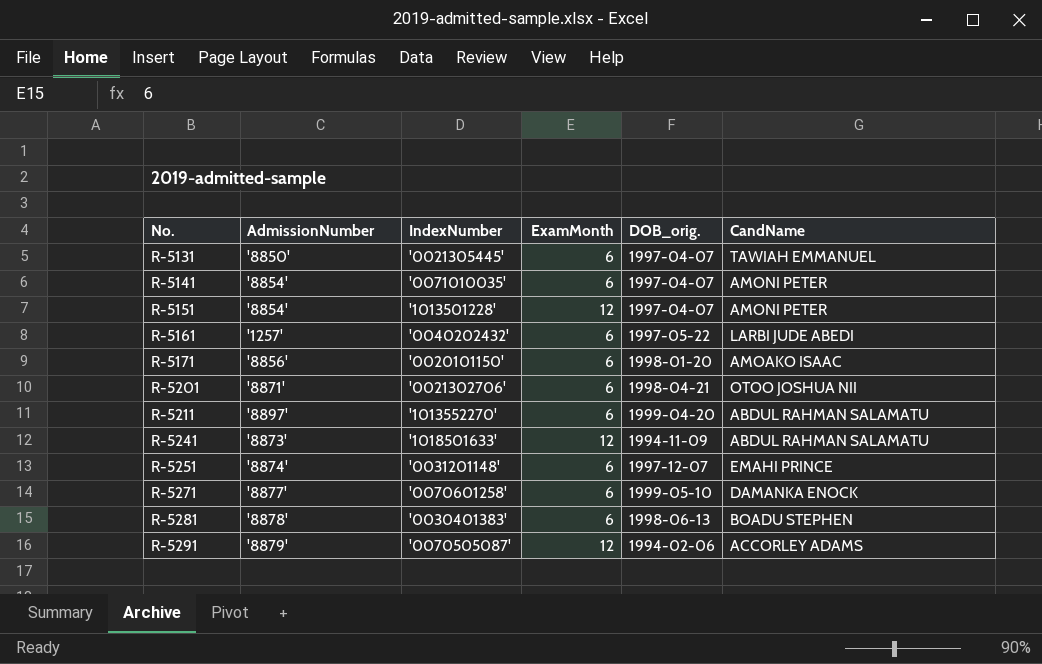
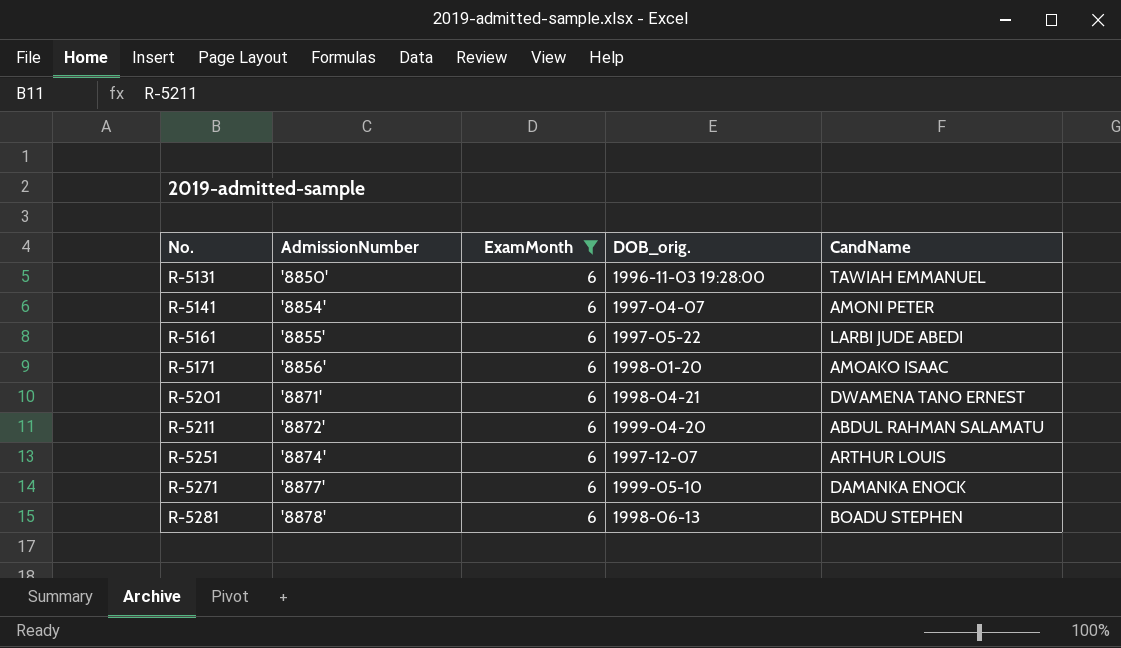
filter: none -> ExamMonth = 6
column IndexNumber | position: 3 -> none
R-5131 | DOB_orig.: 1997-04-07 -> 1996-11-03 19:28:00
R-5161 | AdmissionNumber: '1257' -> '8855'
R-5201 | CandName: OTOO JOSHUA NII -> DWAMENA TANO ERNEST
R-5211 | AdmissionNumber: '8897' -> '8872'
R-5251 | CandName: EMAHI PRINCE -> ARTHUR LOUIS

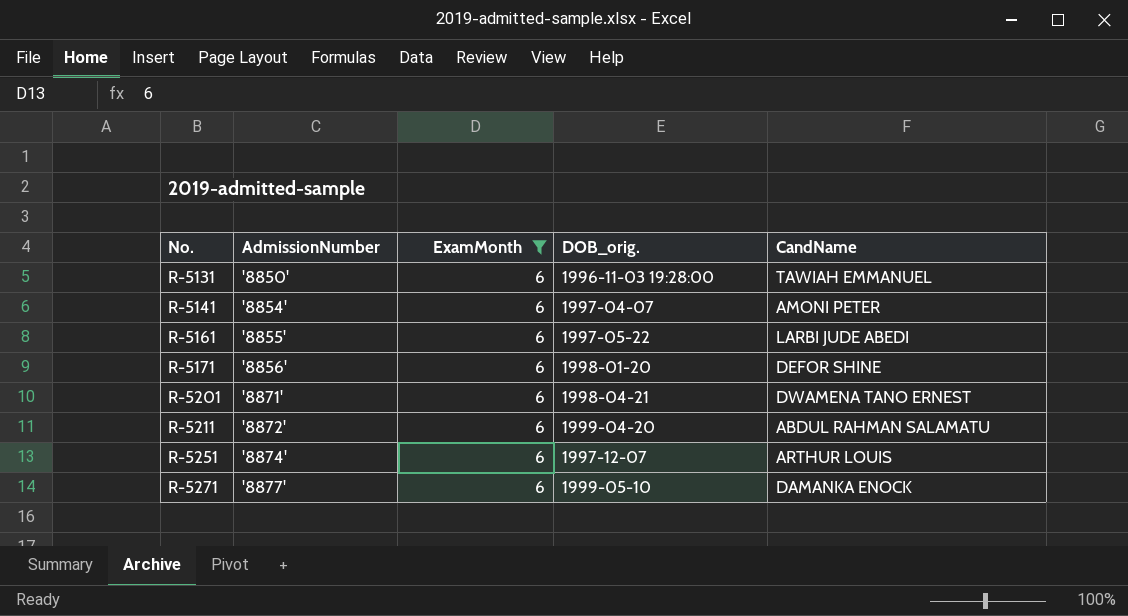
row R-5281: '8878' | 6 | 1998-06-13 | BOADU STEPHEN -> none
R-5171 | CandName: AMOAKO ISAAC -> DEFOR SHINE

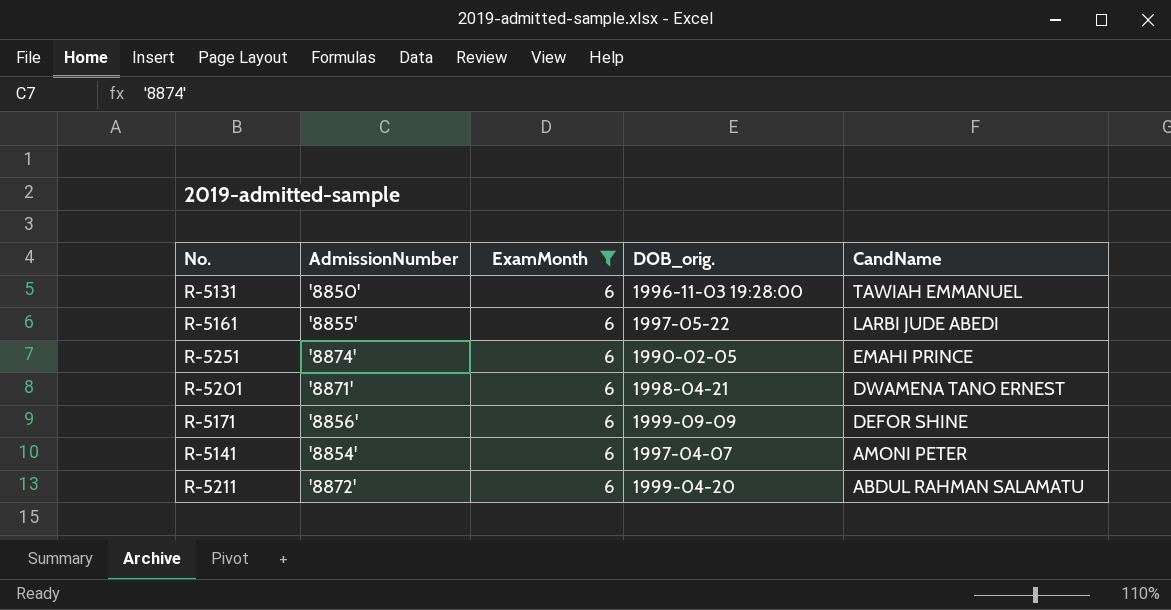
row order: No. ascending -> CandName descending
row R-5271: '8877' | 6 | 1999-05-10 | DAMANKA ENOCK -> none
R-5251 | DOB_orig.: 1997-12-07 -> 1990-02-05
R-5251 | CandName: ARTHUR LOUIS -> EMAHI PRINCE
R-5171 | DOB_orig.: 1998-01-20 -> 1999-09-09

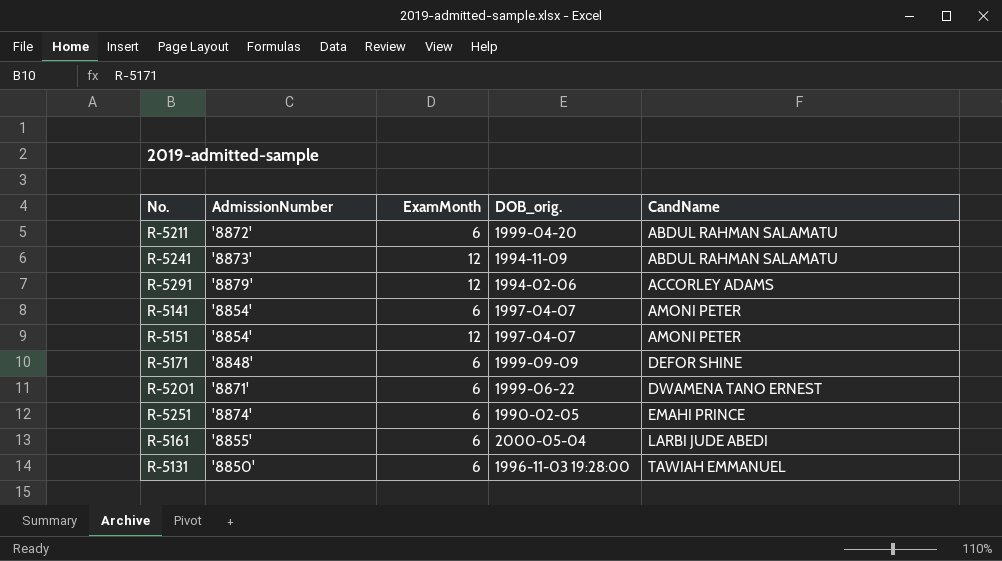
filter: ExamMonth = 6 -> none
row order: CandName descending -> CandName ascending
R-5171 | AdmissionNumber: '8856' -> '8848'
R-5201 | DOB_orig.: 1998-04-21 -> 1999-06-22
R-5161 | DOB_orig.: 1997-05-22 -> 2000-05-04

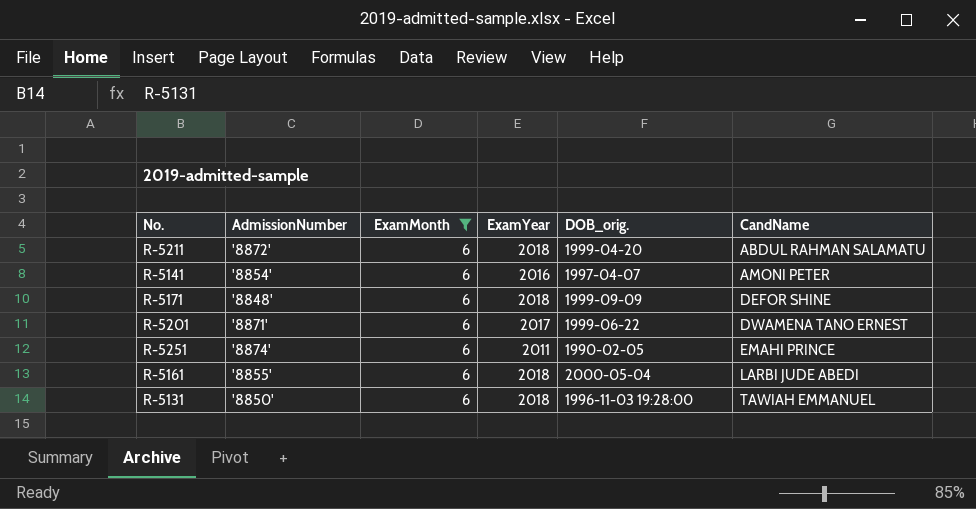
filter: none -> ExamMonth = 6
column ExamYear | position: none -> 4

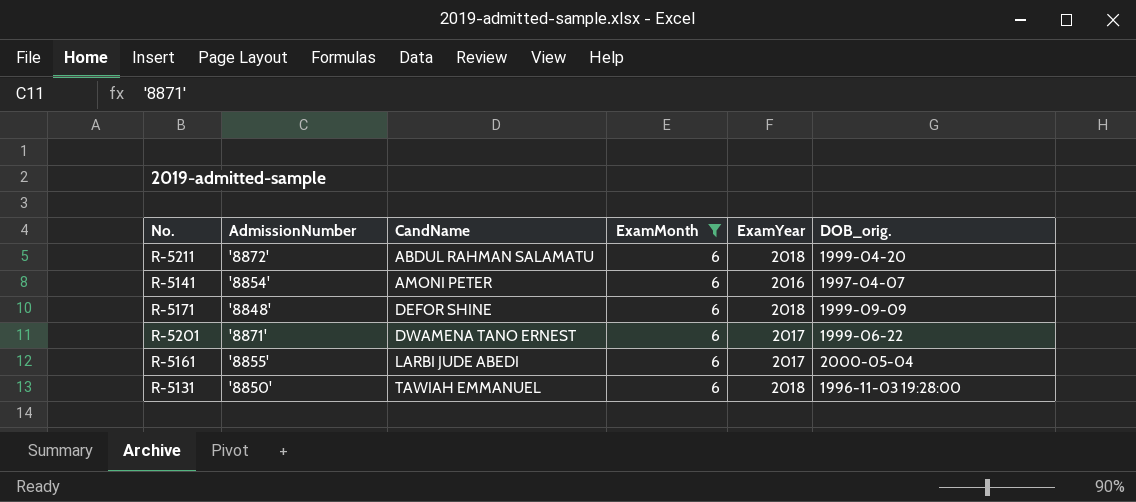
column CandName | position: 6 -> 3
row R-5251: '8874' | 6 | 2011 | 1990-02-05 | EMAHI PRINCE -> none
R-5161 | ExamYear: 2018 -> 2017

